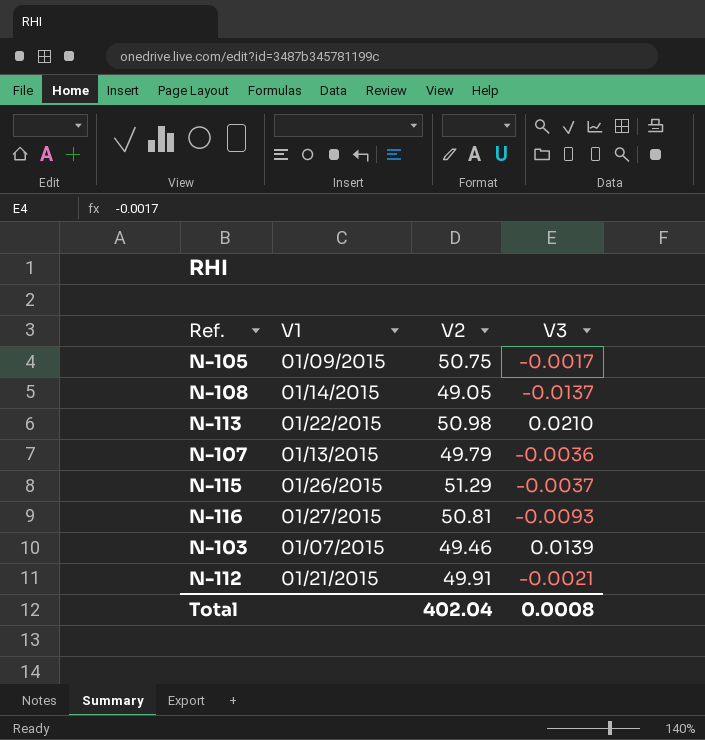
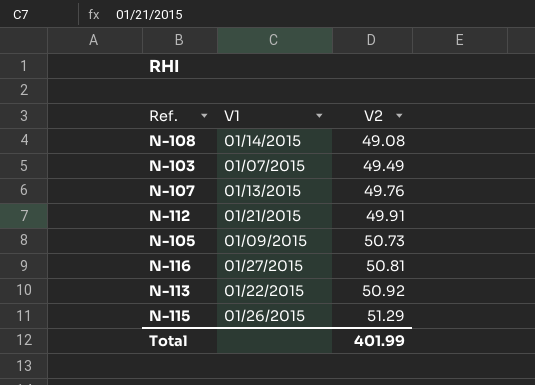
row order: none -> V2 ascending
column V3 | position: 4 -> none
N-108 | V2: 49.05 -> 49.08
N-103 | V2: 49.46 -> 49.49
N-107 | V2: 49.79 -> 49.76
N-105 | V2: 50.75 -> 50.73
N-113 | V2: 50.98 -> 50.92
Total | V2: 402.04 -> 401.99

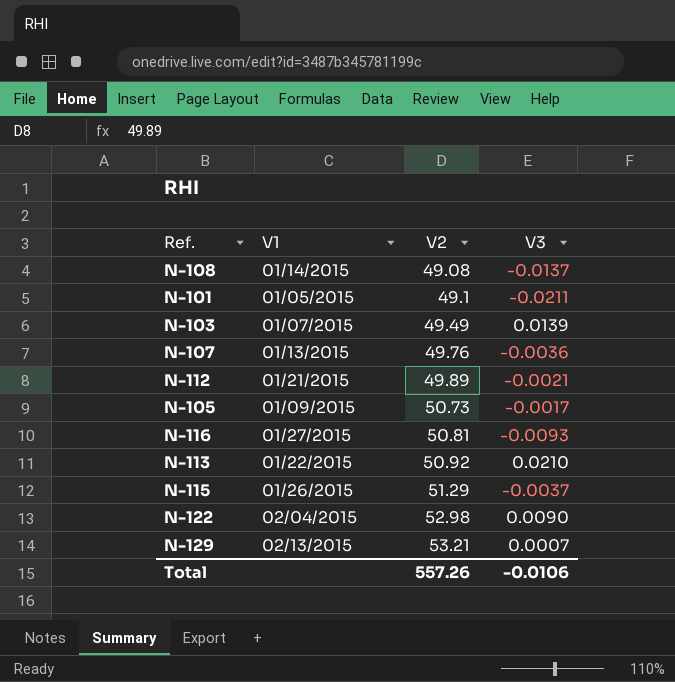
column V3 | position: none -> 4
row N-101: none -> 01/05/2015 | 49.1 | -0.0211
N-112 | V2: 49.91 -> 49.89
row N-122: none -> 02/04/2015 | 52.98 | 0.0090
row N-129: none -> 02/13/2015 | 53.21 | 0.0007
Total | V2: 401.99 -> 557.26

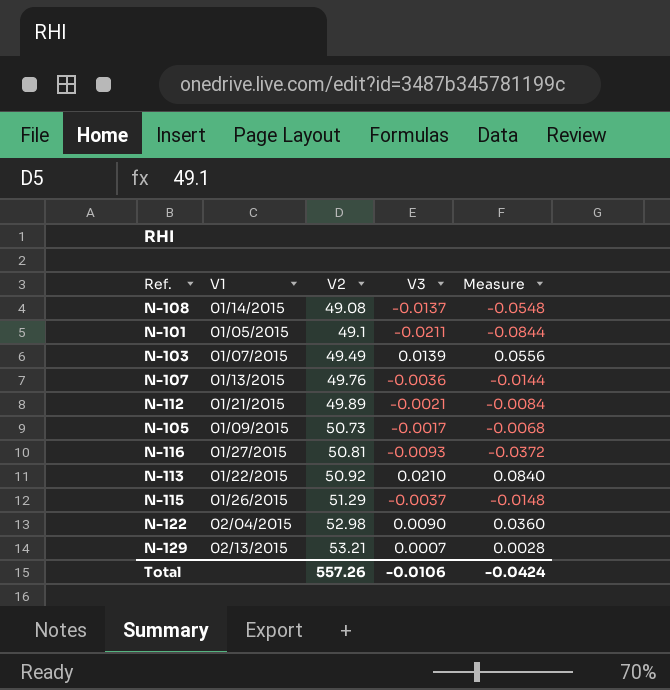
column Measure | formula: none -> [V3] * 4

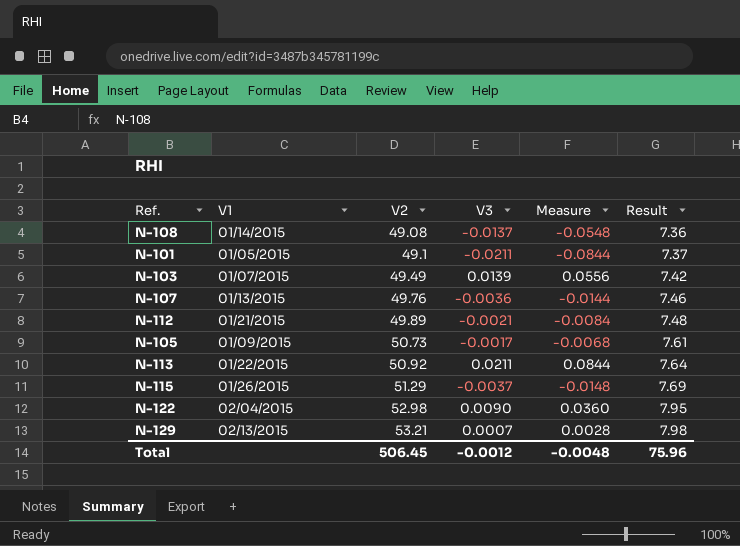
column Result | formula: none -> [V2] * 0.15
row N-116: 01/27/2015 | 50.81 | -0.0093 | -0.0372 -> none
N-113 | V3: 0.0210 -> 0.0211
N-113 | Measure: 0.0840 -> 0.0844
Total | V2: 557.26 -> 506.45
Total | V3: -0.0106 -> -0.0012
Total | Measure: -0.0424 -> -0.0048

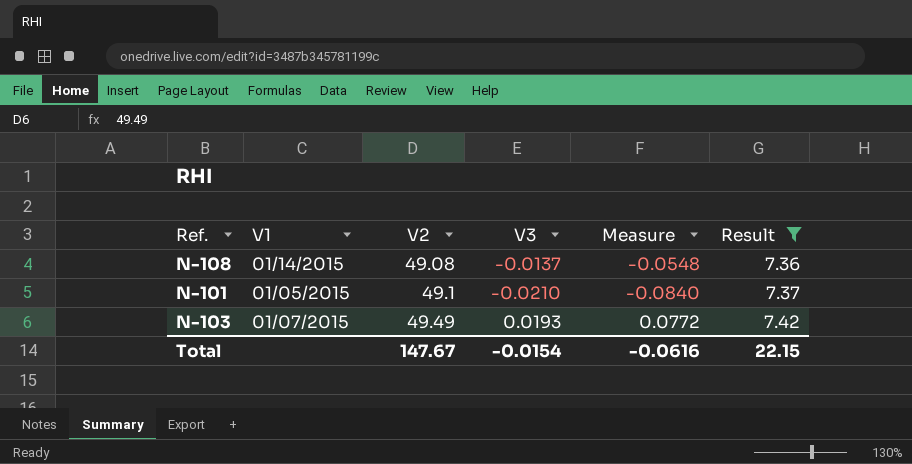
filter: none -> Result <= 7.42
N-101 | V3: -0.0211 -> -0.0210
N-101 | Measure: -0.0844 -> -0.0840
N-103 | V3: 0.0139 -> 0.0193
N-103 | Measure: 0.0556 -> 0.0772
Total | V2: 506.45 -> 147.67
Total | V3: -0.0012 -> -0.0154
Total | Measure: -0.0048 -> -0.0616
Total | Result: 75.96 -> 22.15

